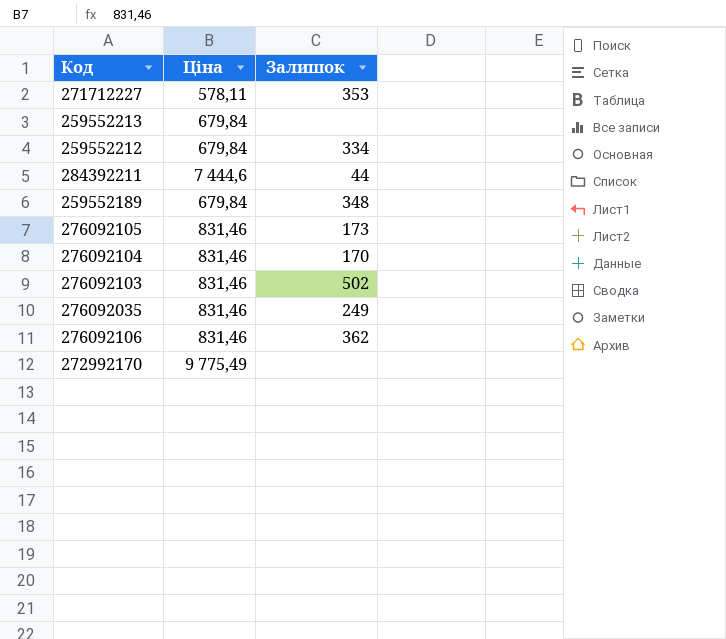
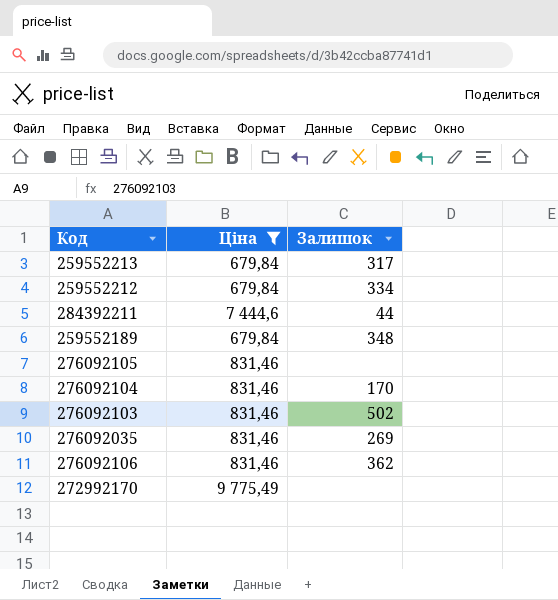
filter: none -> Ціна != 578,11
259552213 | Залишок: none -> 317
276092105 | Залишок: 173 -> none
276092035 | Залишок: 249 -> 269

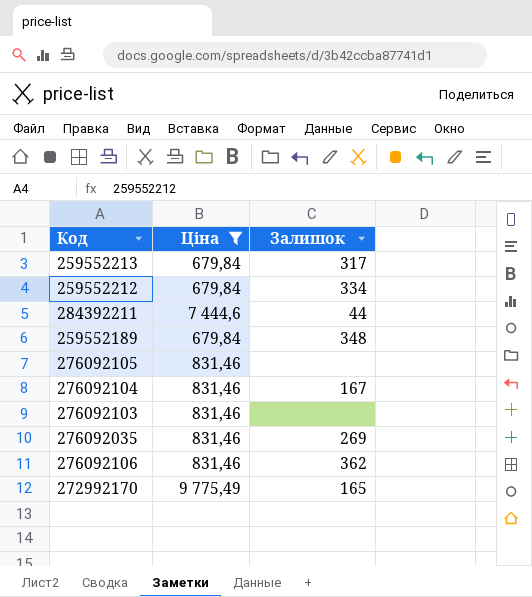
276092104 | Залишок: 170 -> 167
276092103 | Залишок: 502 -> none
272992170 | Залишок: none -> 165

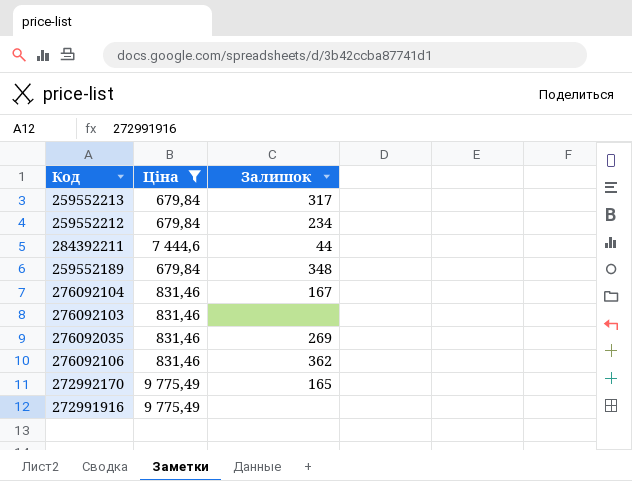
row 276092105: 831,46 | none -> none
259552212 | Залишок: 334 -> 234
row 272991916: none -> 9 775,49 | none

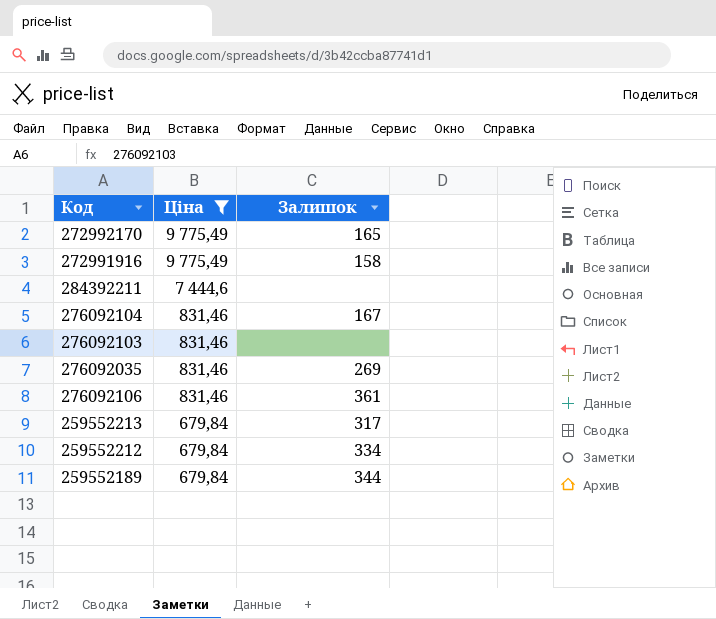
row order: none -> Ціна descending
272991916 | Залишок: none -> 158
284392211 | Залишок: 44 -> none
276092106 | Залишок: 362 -> 361
259552212 | Залишок: 234 -> 334
259552189 | Залишок: 348 -> 344

